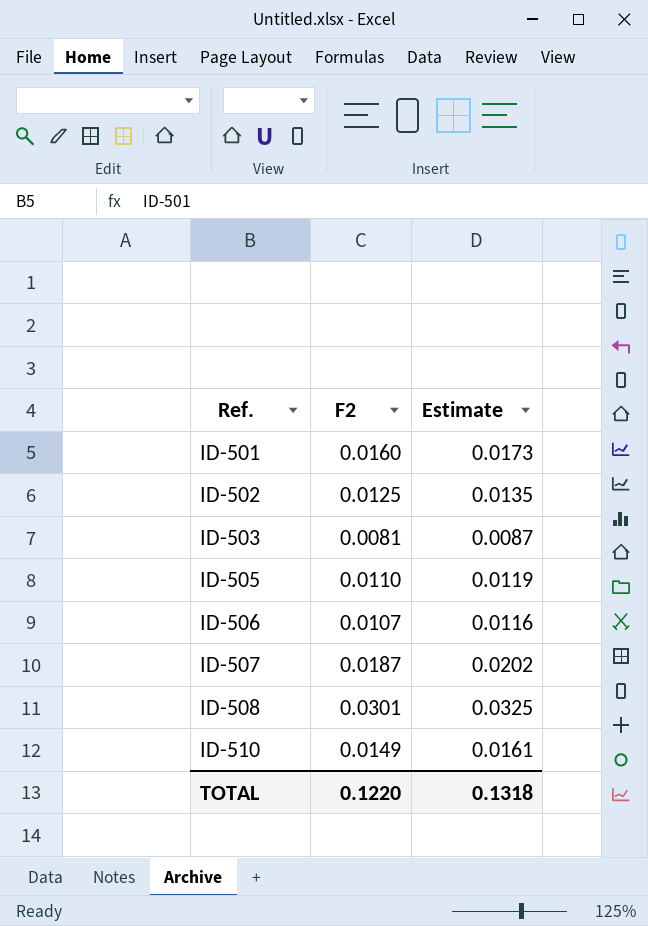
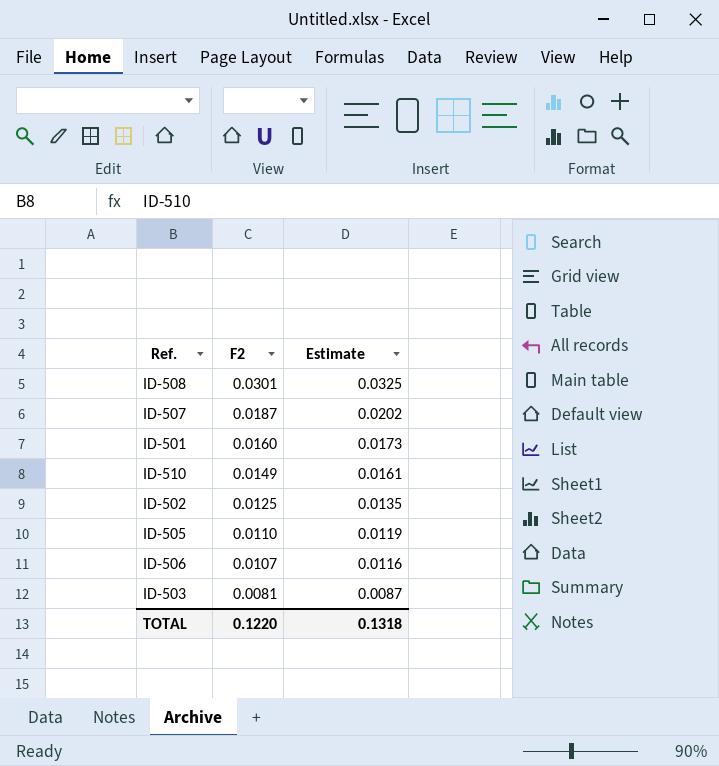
row order: Ref. ascending -> F2 descending

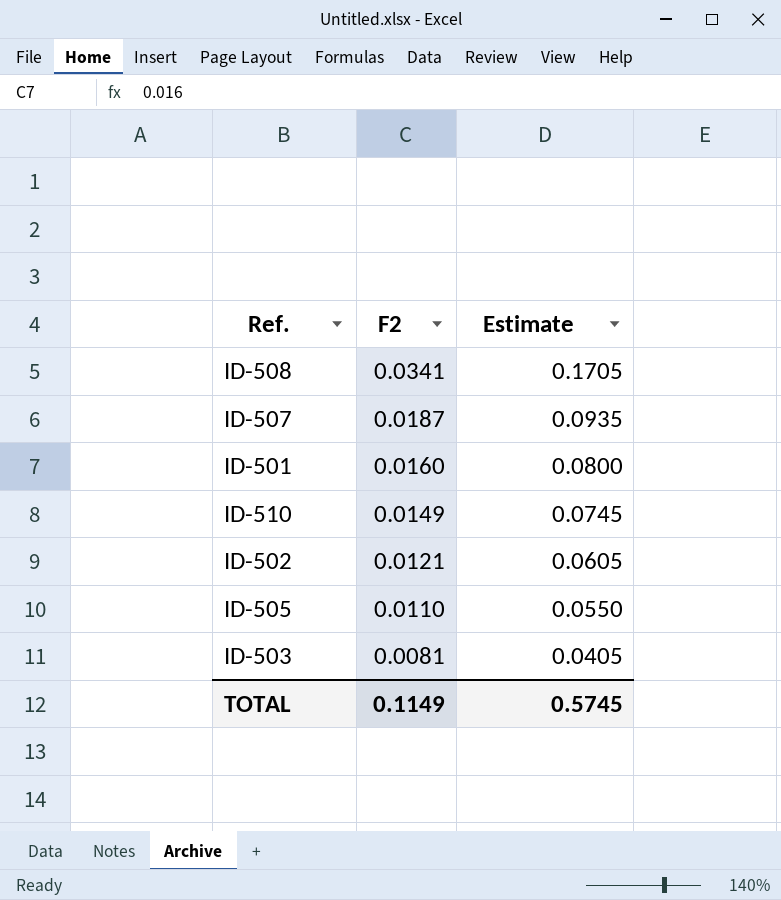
column Estimate | formula: [F2] * 1.08 -> [F2] * 5
row ID-506: 0.0107 | 0.0116 -> none
ID-508 | F2: 0.0301 -> 0.0341
ID-502 | F2: 0.0125 -> 0.0121
TOTAL | F2: 0.1220 -> 0.1149
TOTAL | Estimate: 0.1318 -> 0.5745

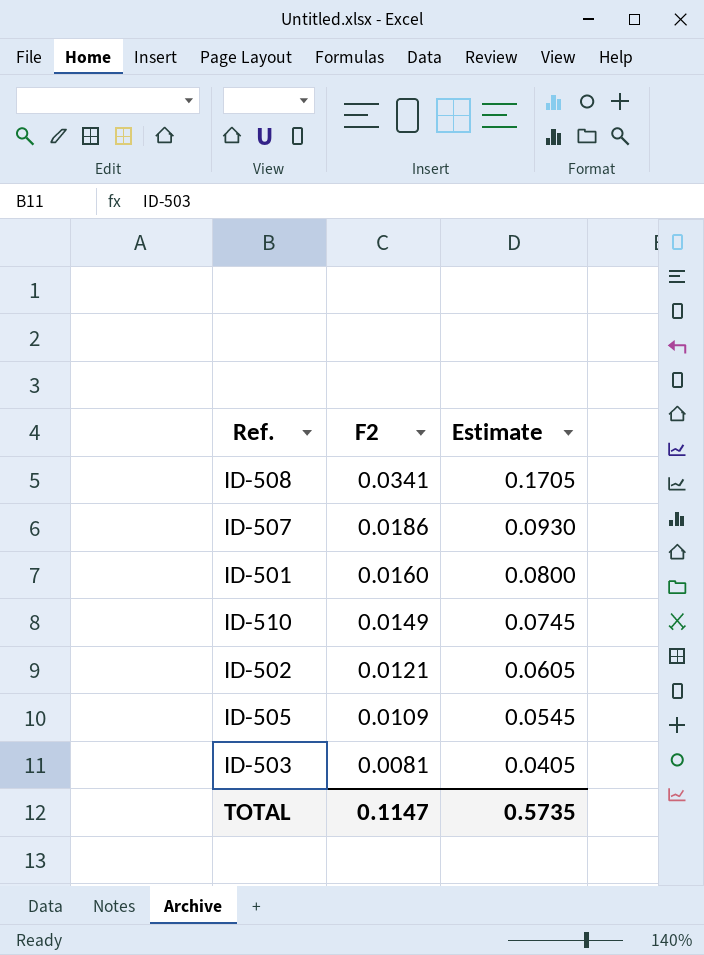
ID-507 | F2: 0.0187 -> 0.0186
ID-507 | Estimate: 0.0935 -> 0.0930
ID-505 | F2: 0.0110 -> 0.0109
ID-505 | Estimate: 0.0550 -> 0.0545
TOTAL | F2: 0.1149 -> 0.1147
TOTAL | Estimate: 0.5745 -> 0.5735

